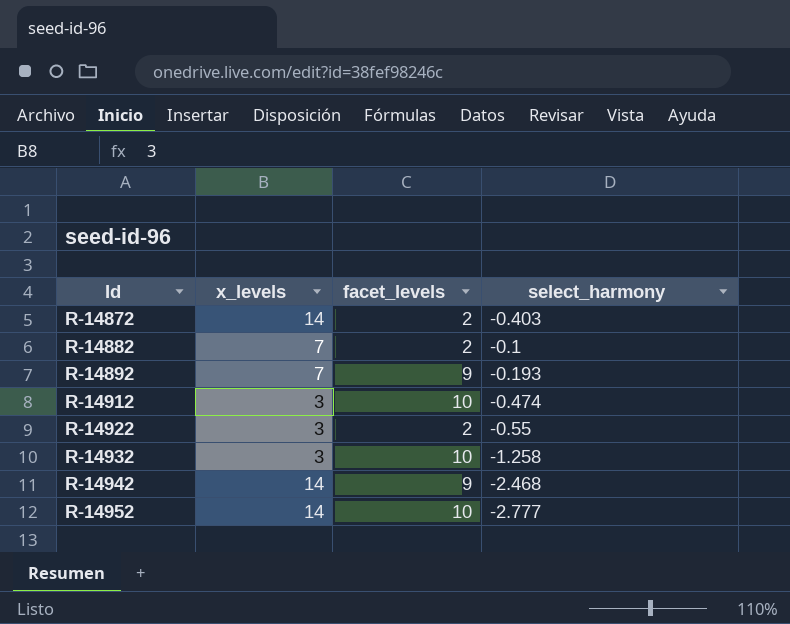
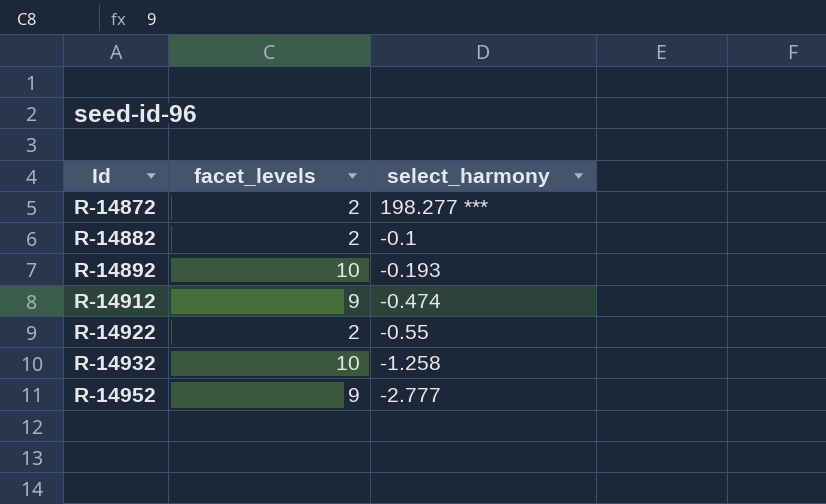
column x_levels | position: 2 -> none
row R-14942: 14 | 9 | -2.468 -> none
R-14872 | select_harmony: -0.403 -> 198.277 ***
R-14892 | facet_levels: 9 -> 10
R-14912 | facet_levels: 10 -> 9
R-14952 | facet_levels: 10 -> 9

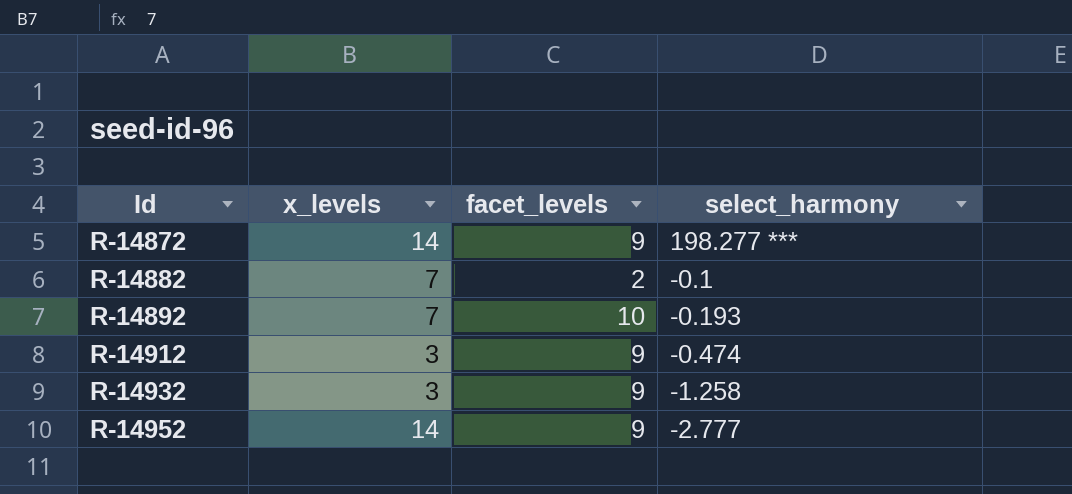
column x_levels | position: none -> 2
row R-14922: 2 | -0.55 -> none
R-14872 | facet_levels: 2 -> 9
R-14932 | facet_levels: 10 -> 9

